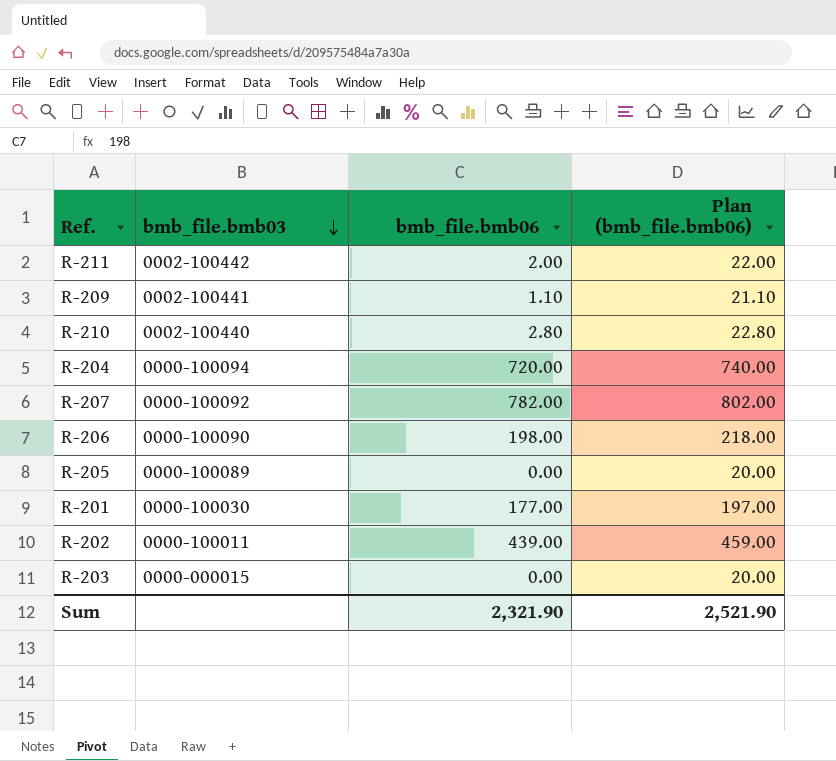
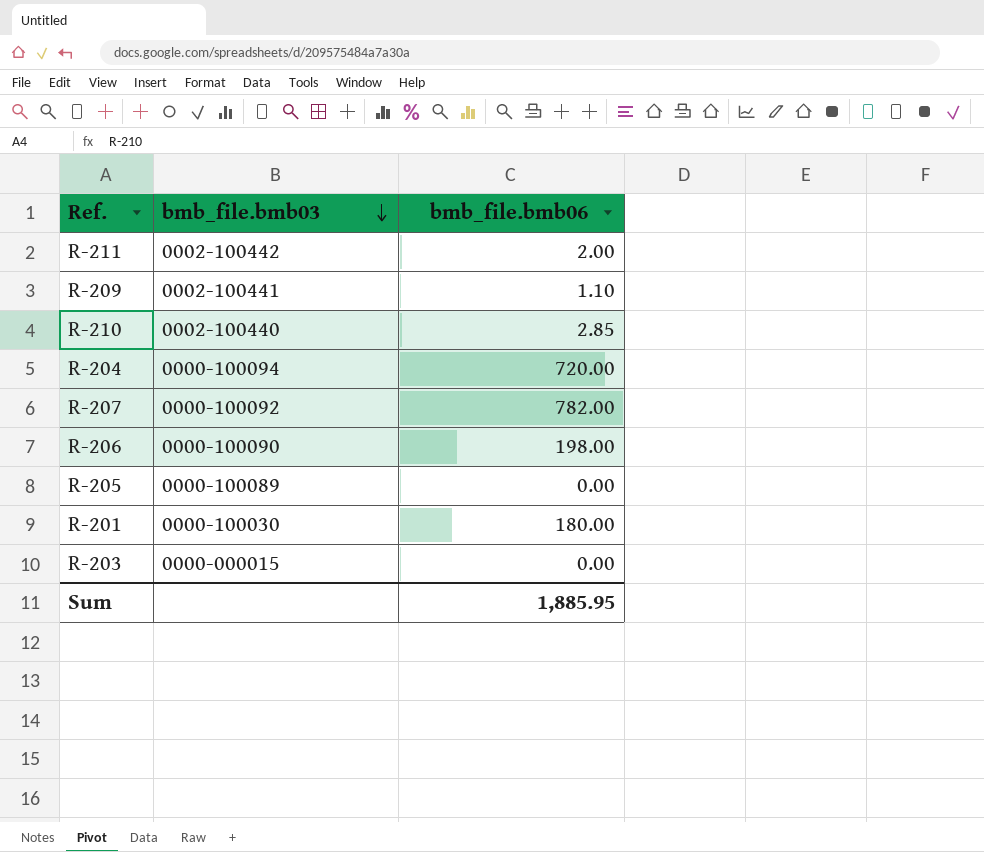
column Plan (bmb_file.bmb06) | formula: [bmb_file.bmb06] + 20 -> none
row R-202: 0000-100011 | 439.00 | 459.00 -> none
R-210 | bmb_file.bmb06: 2.80 -> 2.85
R-201 | bmb_file.bmb06: 177.00 -> 180.00
Sum | bmb_file.bmb06: 2,321.90 -> 1,885.95

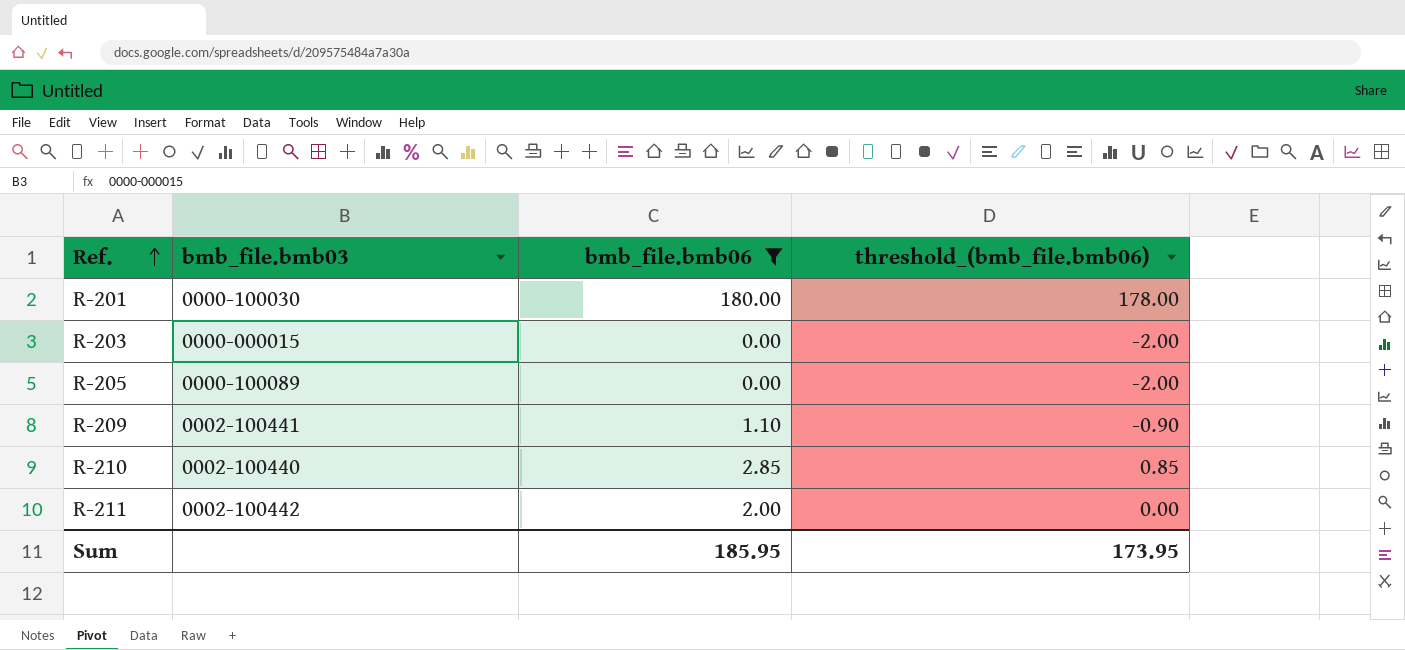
filter: none -> bmb_file.bmb06 <= 180.00
row order: bmb_file.bmb03 descending -> Ref. ascending
column threshold_(bmb_file.bmb06) | formula: none -> [bmb_file.bmb06] - 2
Sum | bmb_file.bmb06: 1,885.95 -> 185.95

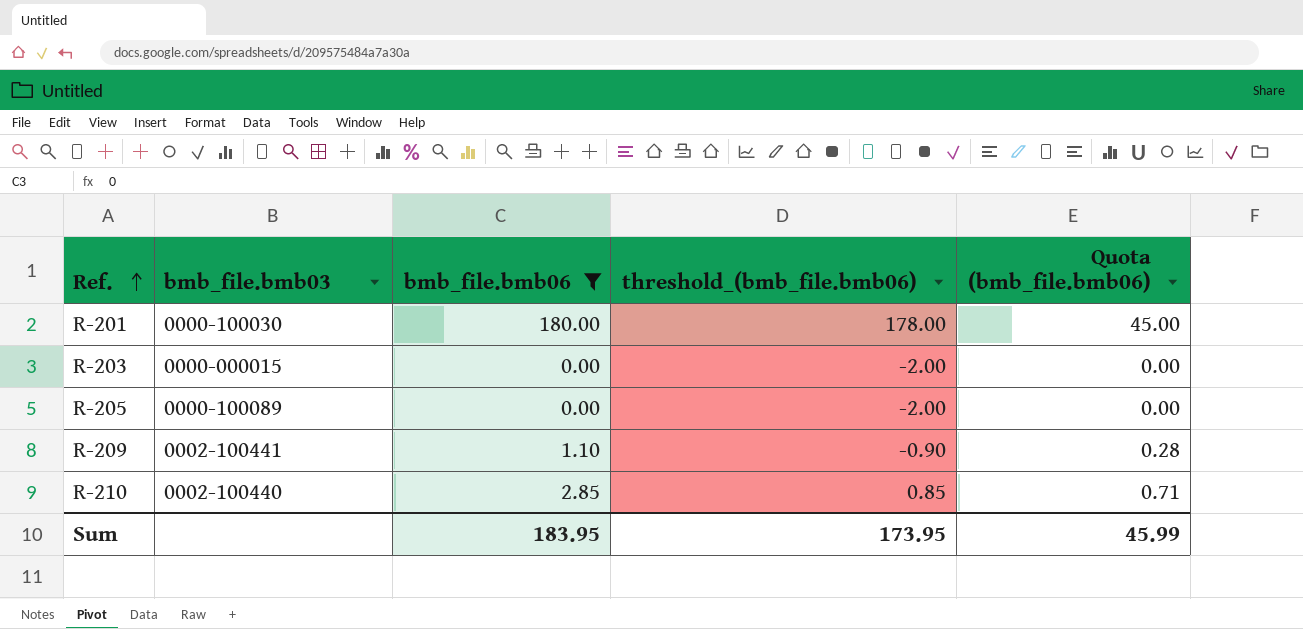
column Quota (bmb_file.bmb06) | formula: none -> [bmb_file.bmb06] * 0.25
row R-211: 0002-100442 | 2.00 | 0.00 -> none
Sum | bmb_file.bmb06: 185.95 -> 183.95

